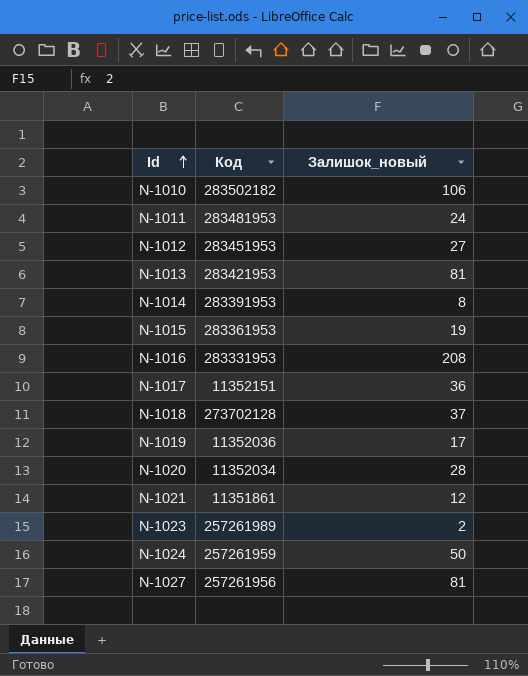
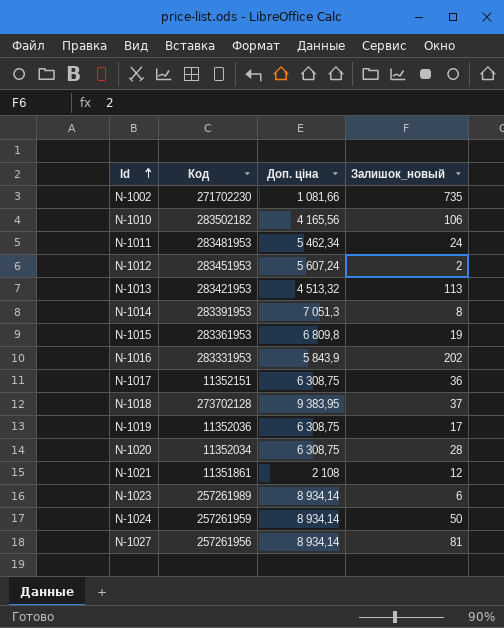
column Доп. ціна | position: none -> 3
row N-1002: none -> 271702230 | 1 081,66 | 735
N-1012 | Залишок_новый: 27 -> 2
N-1013 | Залишок_новый: 81 -> 113
N-1016 | Залишок_новый: 208 -> 202
N-1023 | Залишок_новый: 2 -> 6

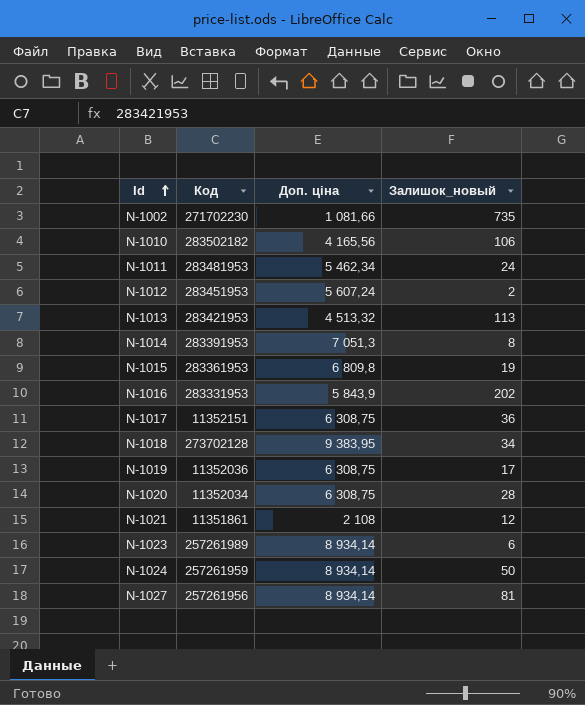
N-1018 | Залишок_новый: 37 -> 34

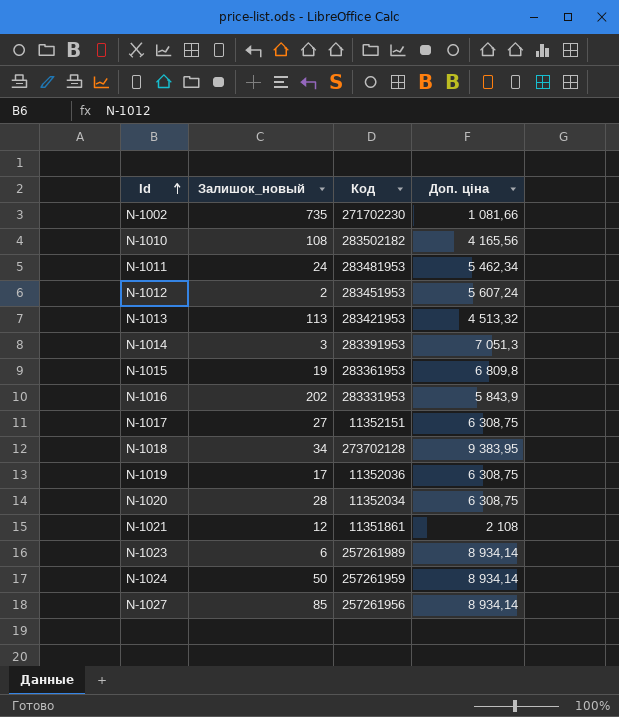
column Залишок_новый | position: 4 -> 2
N-1010 | Залишок_новый: 106 -> 108
N-1014 | Залишок_новый: 8 -> 3
N-1017 | Залишок_новый: 36 -> 27
N-1027 | Залишок_новый: 81 -> 85

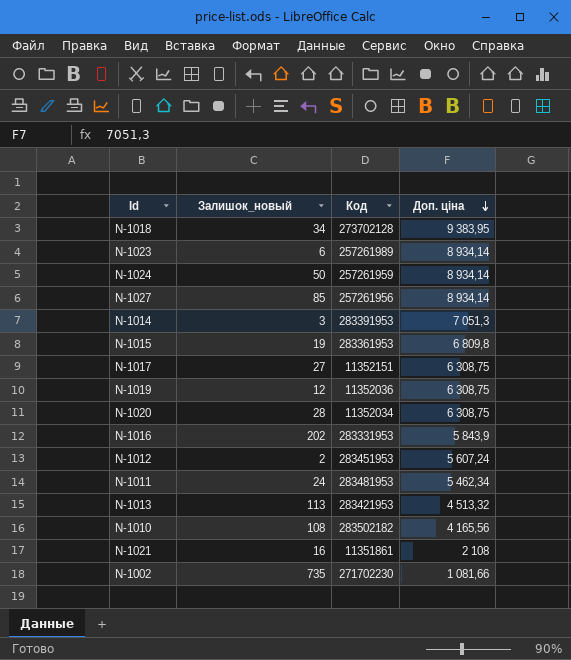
row order: Id ascending -> Доп. ціна descending
N-1019 | Залишок_новый: 17 -> 12
N-1021 | Залишок_новый: 12 -> 16

